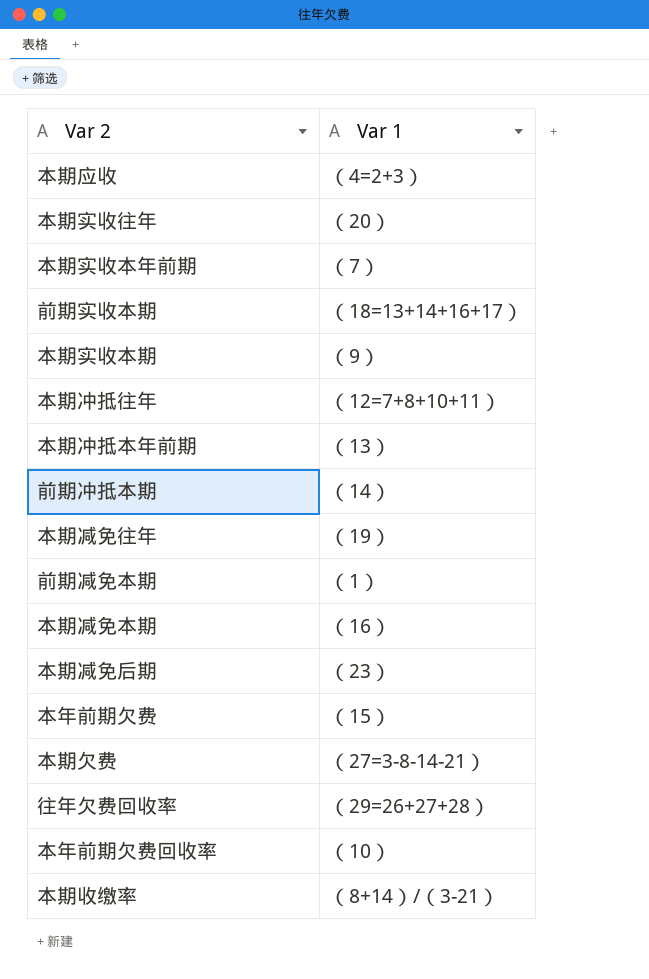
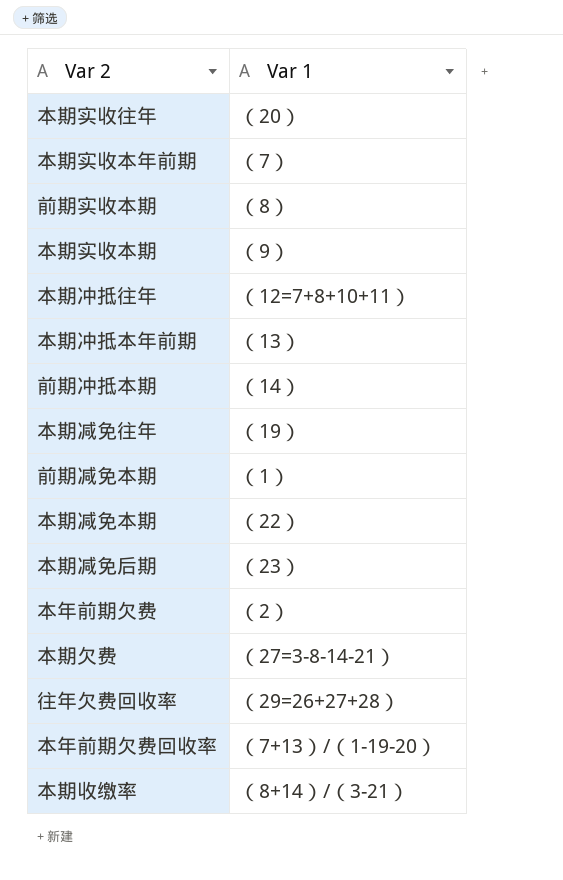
row 本期应收: （4=2+3） -> none
前期实收本期 | Var 1: （18=13+14+16+17） -> （8）
本期减免本期 | Var 1: （16） -> （22）
本年前期欠费 | Var 1: （15） -> （2）
本年前期欠费回收率 | Var 1: （10） -> （7+13）/（1-19-20）

